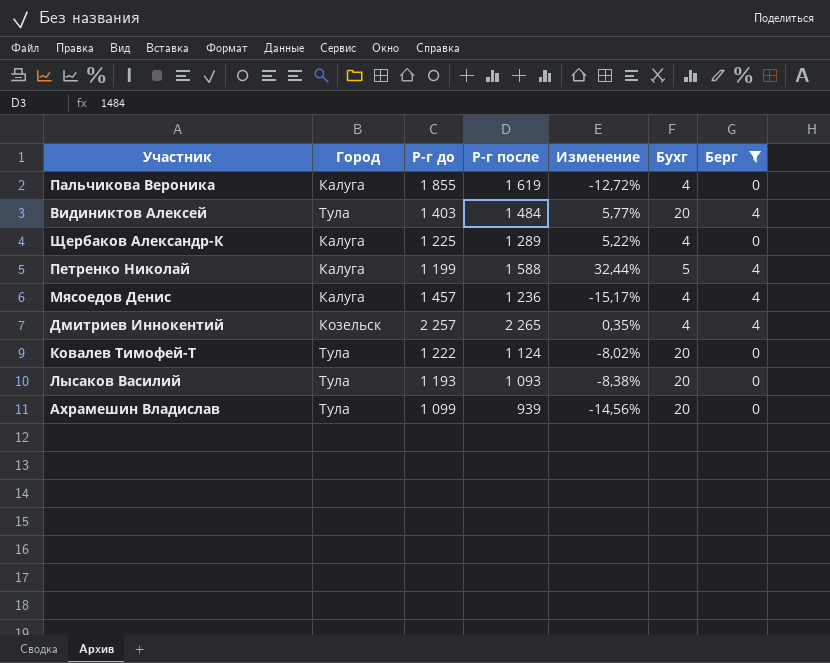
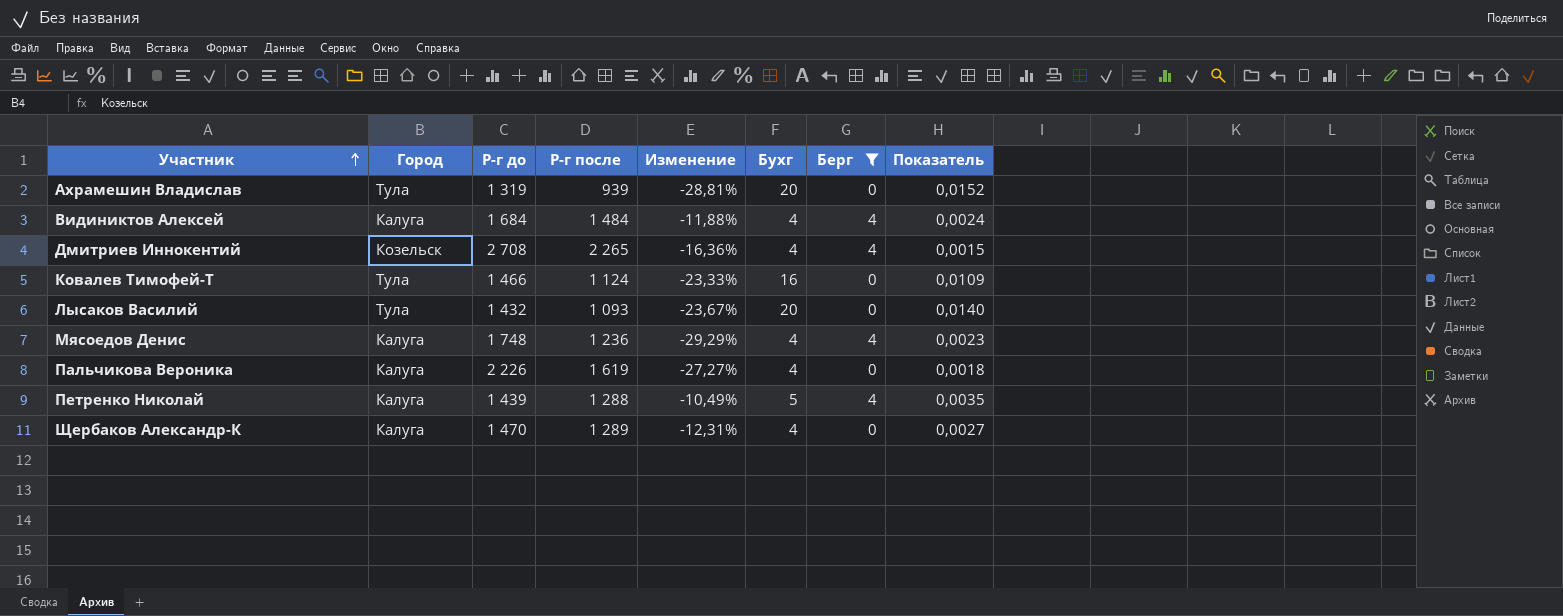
row order: none -> Участник ascending
column Показатель | formula: none -> [Бухг] / [Р-г до]
Ахрамешин Владислав | Р-г до: 1 099 -> 1 319
Ахрамешин Владислав | Изменение: -14,56% -> -28,81%
Видиниктов Алексей | Город: Тула -> Калуга
Видиниктов Алексей | Р-г до: 1 403 -> 1 684
Видиниктов Алексей | Изменение: 5,77% -> -11,88%
Видиниктов Алексей | Бухг: 20 -> 4
Дмитриев Иннокентий | Р-г до: 2 257 -> 2 708
Дмитриев Иннокентий | Изменение: 0,35% -> -16,36%
Ковалев Тимофей-Т | Р-г до: 1 222 -> 1 466
Ковалев Тимофей-Т | Изменение: -8,02% -> -23,33%
Ковалев Тимофей-Т | Бухг: 20 -> 16
Лысаков Василий | Р-г до: 1 193 -> 1 432
Лысаков Василий | Изменение: -8,38% -> -23,67%
Мясоедов Денис | Р-г до: 1 457 -> 1 748
Мясоедов Денис | Изменение: -15,17% -> -29,29%
Пальчикова Вероника | Р-г до: 1 855 -> 2 226
Пальчикова Вероника | Изменение: -12,72% -> -27,27%
Петренко Николай | Р-г до: 1 199 -> 1 439
Петренко Николай | Р-г после: 1 588 -> 1 288
Петренко Николай | Изменение: 32,44% -> -10,49%
Щербаков Александр-К | Р-г до: 1 225 -> 1 470
Щербаков Александр-К | Изменение: 5,22% -> -12,31%

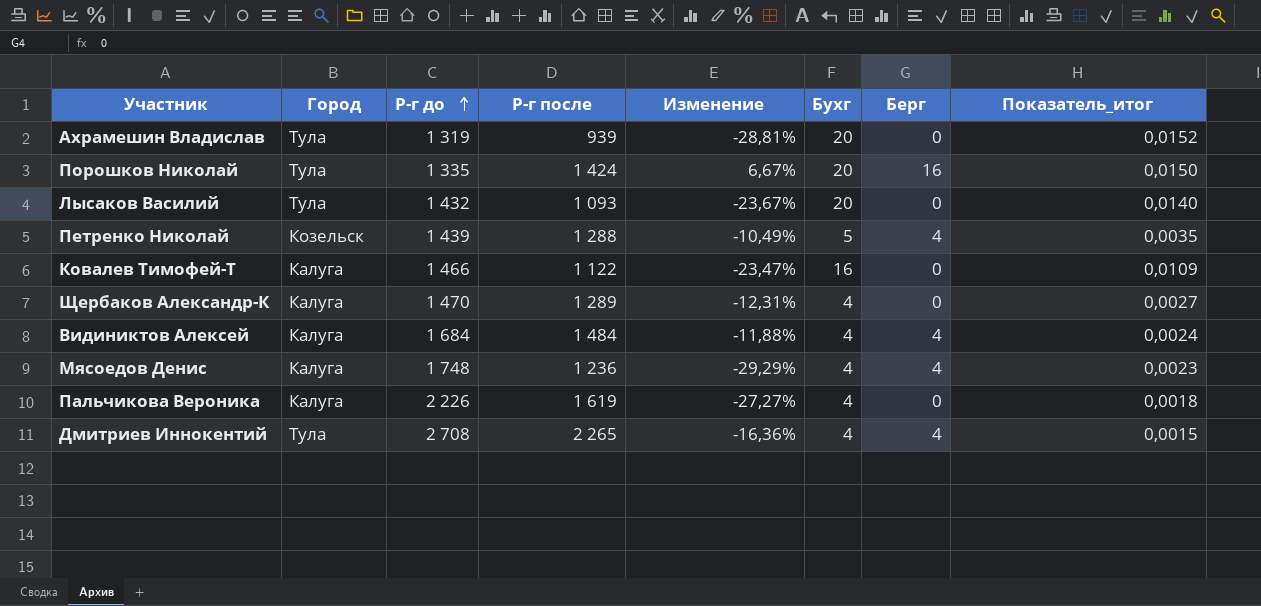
filter: Берг != 16 -> none
row order: Участник ascending -> Р-г до ascending
column name: Показатель -> Показатель_итог
Петренко Николай | Город: Калуга -> Козельск
Ковалев Тимофей-Т | Город: Тула -> Калуга
Ковалев Тимофей-Т | Р-г после: 1 124 -> 1 122
Ковалев Тимофей-Т | Изменение: -23,33% -> -23,47%
Дмитриев Иннокентий | Город: Козельск -> Тула

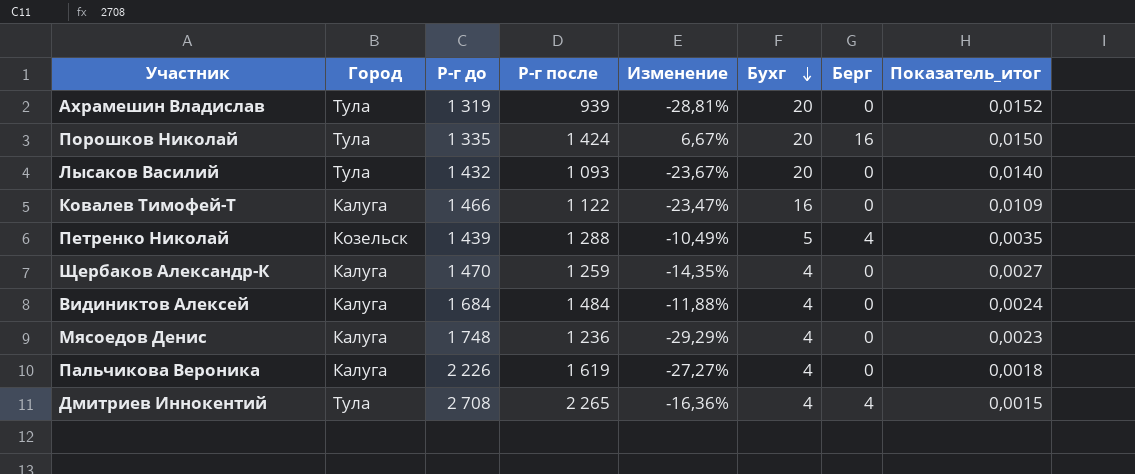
row order: Р-г до ascending -> Бухг descending
Щербаков Александр-К | Р-г после: 1 289 -> 1 259
Щербаков Александр-К | Изменение: -12,31% -> -14,35%
Видиниктов Алексей | Берг: 4 -> 0
Мясоедов Денис | Берг: 4 -> 0

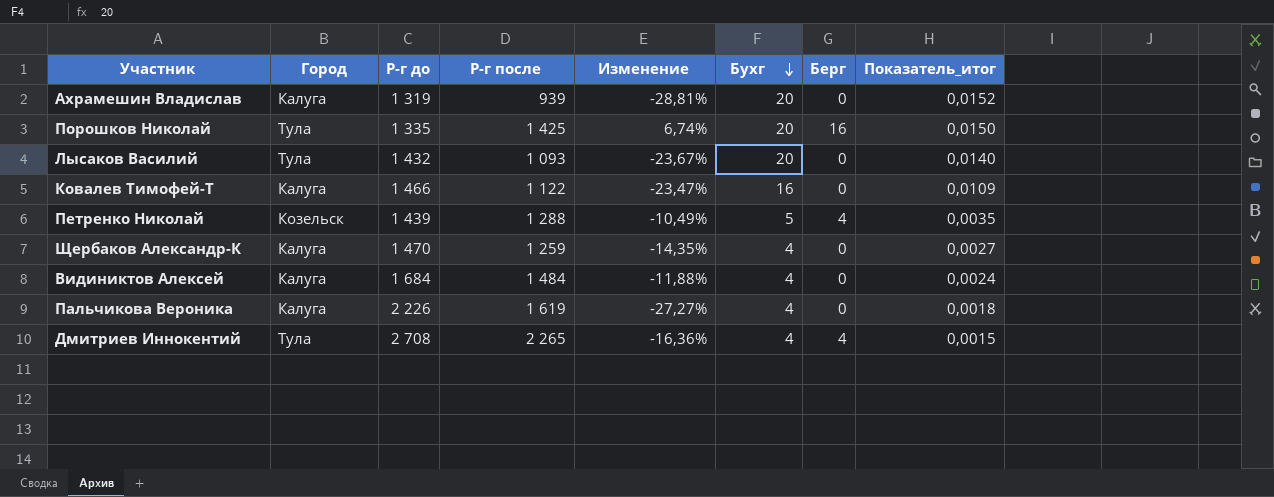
row Мясоедов Денис: Калуга | 1 748 | 1 236 | -29,29% | 4 | 0 | 0,0023 -> none
Ахрамешин Владислав | Город: Тула -> Калуга
Порошков Николай | Р-г после: 1 424 -> 1 425
Порошков Николай | Изменение: 6,67% -> 6,74%

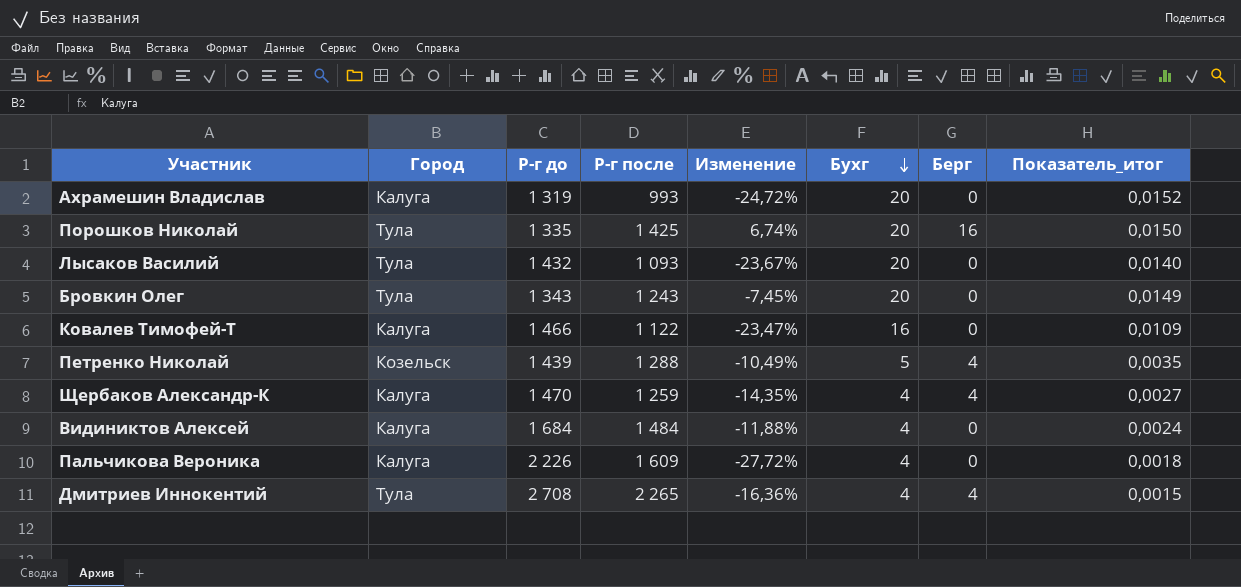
Ахрамешин Владислав | Р-г после: 939 -> 993
Ахрамешин Владислав | Изменение: -28,81% -> -24,72%
row Бровкин Олег: none -> Тула | 1 343 | 1 243 | -7,45% | 20 | 0 | 0,0149
Щербаков Александр-К | Берг: 0 -> 4
Пальчикова Вероника | Р-г после: 1 619 -> 1 609
Пальчикова Вероника | Изменение: -27,27% -> -27,72%

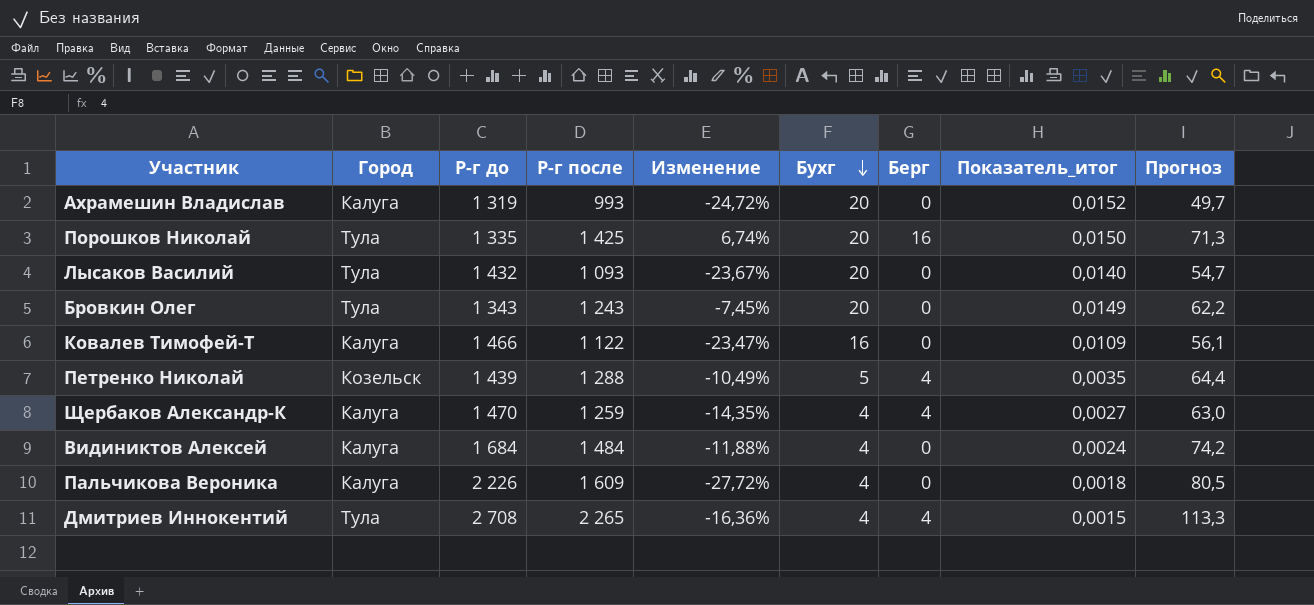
column Прогноз | formula: none -> [Р-г после] * 0,05

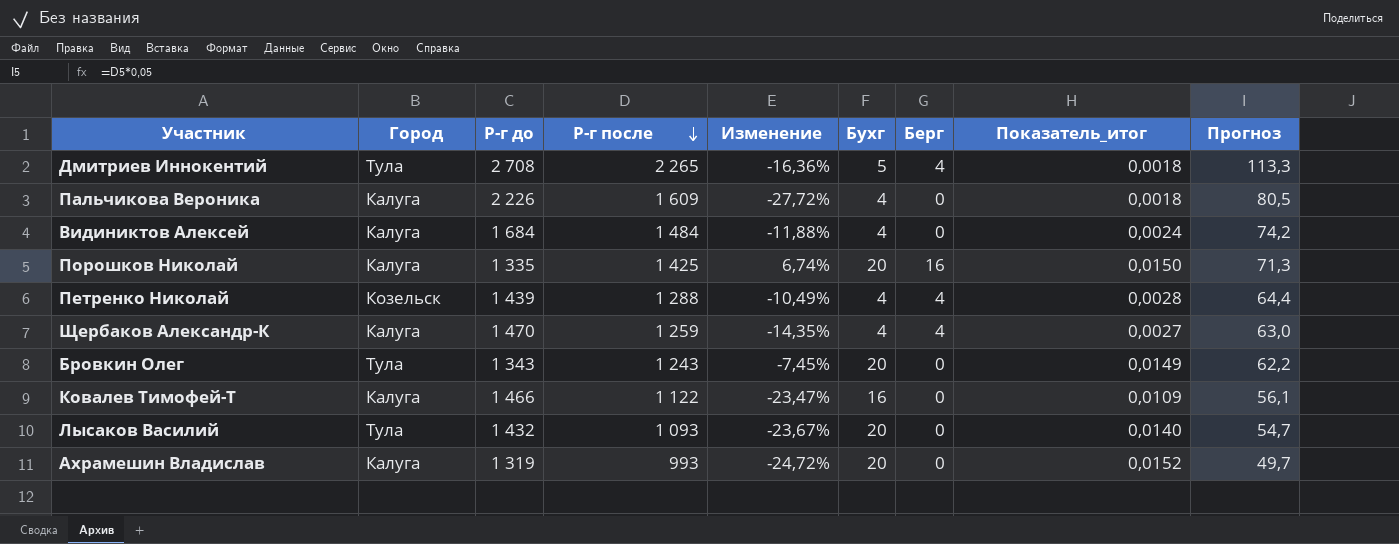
row order: Бухг descending -> Р-г после descending
Дмитриев Иннокентий | Бухг: 4 -> 5
Дмитриев Иннокентий | Показатель_итог: 0,0015 -> 0,0018
Порошков Николай | Город: Тула -> Калуга
Петренко Николай | Бухг: 5 -> 4
Петренко Николай | Показатель_итог: 0,0035 -> 0,0028

